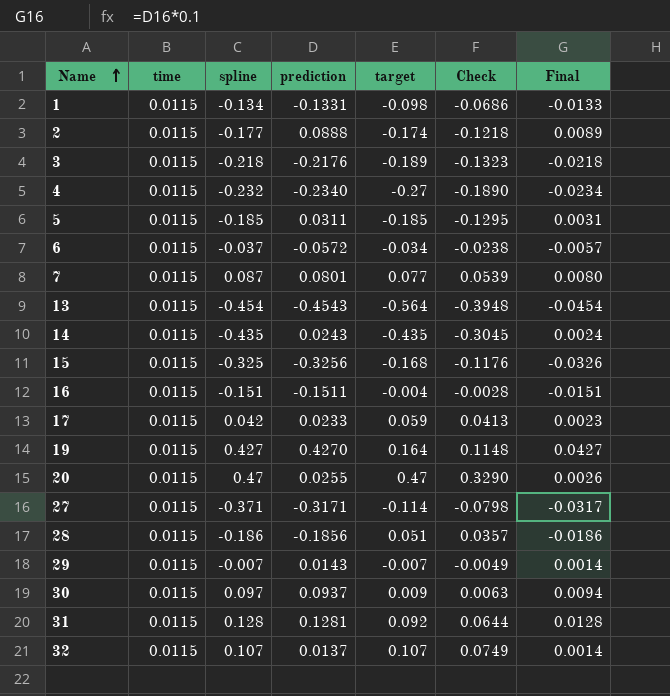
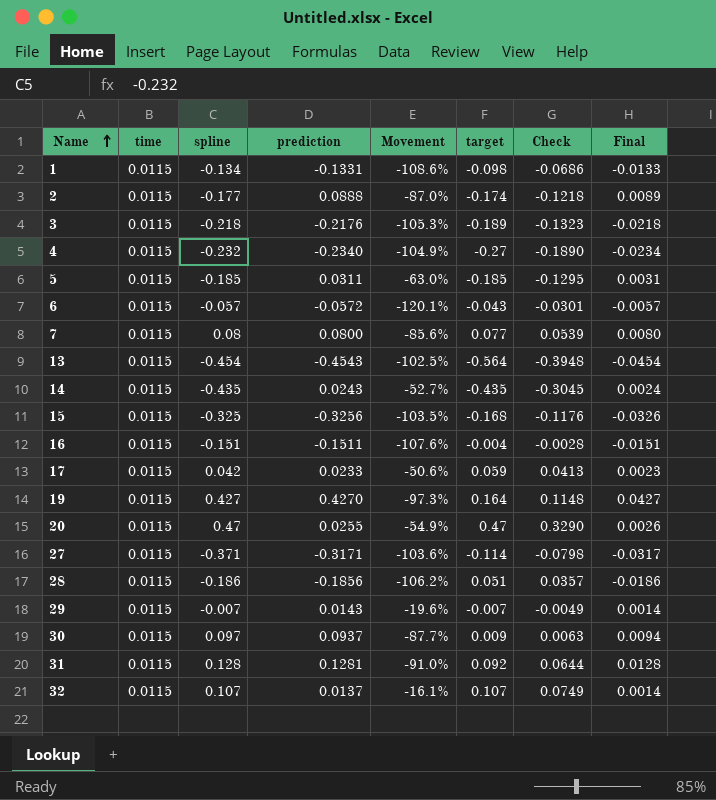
column Movement | formula: none -> ([time] - [prediction]) / [prediction]
6 | spline: -0.037 -> -0.057
6 | target: -0.034 -> -0.043
6 | Check: -0.0238 -> -0.0301
7 | spline: 0.087 -> 0.08
7 | prediction: 0.0801 -> 0.0800

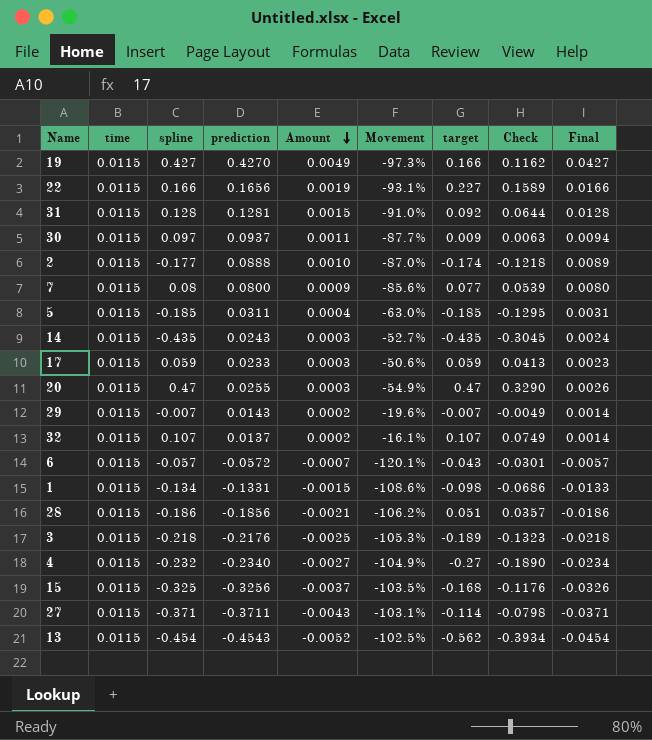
row order: Name ascending -> Amount descending
column Amount | formula: none -> [time] * [prediction]
row 16: 0.0115 | -0.151 | -0.1511 | -107.6% | -0.004 | -0.0028 | -0.0151 -> none
19 | target: 0.164 -> 0.166
19 | Check: 0.1148 -> 0.1162
row 22: none -> 0.0115 | 0.166 | 0.1656 | 0.0019 | -93.1% | 0.227 | 0.1589 | 0.0166
17 | spline: 0.042 -> 0.059
27 | prediction: -0.3171 -> -0.3711
27 | Movement: -103.6% -> -103.1%
27 | Final: -0.0317 -> -0.0371
13 | target: -0.564 -> -0.562
13 | Check: -0.3948 -> -0.3934

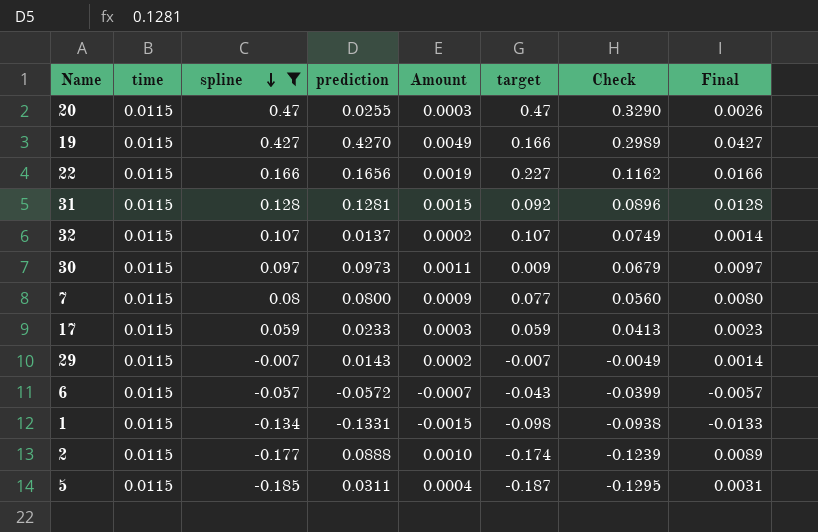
filter: none -> spline >= -0.185
row order: Amount descending -> spline descending
column Movement | formula: ([time] - [prediction]) / [prediction] -> none
column Check | formula: [target] * 0.7 -> [spline] * 0.7
30 | prediction: 0.0937 -> 0.0973
30 | Final: 0.0094 -> 0.0097
5 | target: -0.185 -> -0.187

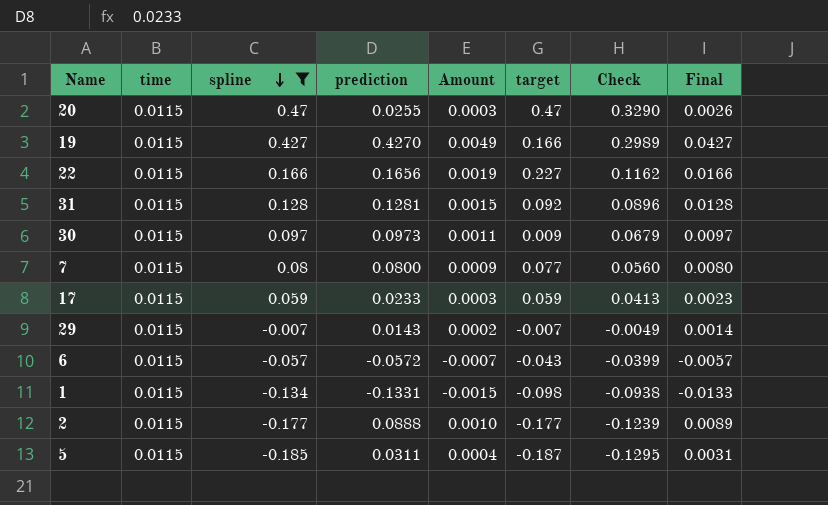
row 32: 0.0115 | 0.107 | 0.0137 | 0.0002 | 0.107 | 0.0749 | 0.0014 -> none
2 | target: -0.174 -> -0.177

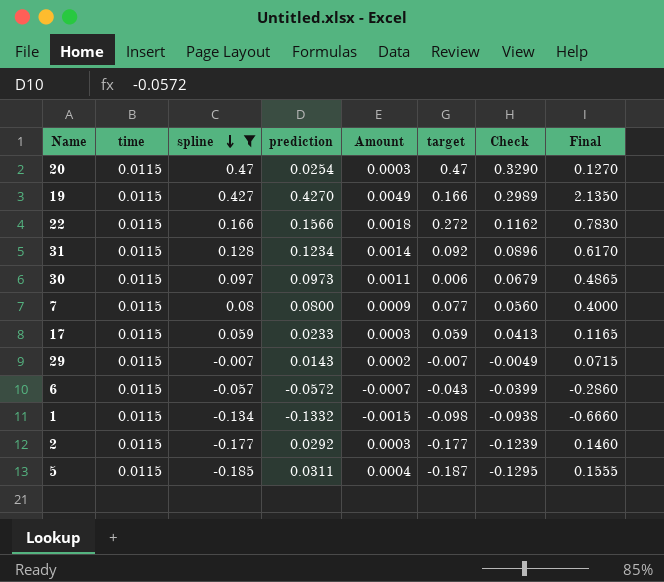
column Final | formula: [prediction] * 0.1 -> [prediction] * 5
20 | prediction: 0.0255 -> 0.0254
22 | prediction: 0.1656 -> 0.1566
22 | Amount: 0.0019 -> 0.0018
22 | target: 0.227 -> 0.272
31 | prediction: 0.1281 -> 0.1234
31 | Amount: 0.0015 -> 0.0014
30 | target: 0.009 -> 0.006
1 | prediction: -0.1331 -> -0.1332
2 | prediction: 0.0888 -> 0.0292
2 | Amount: 0.0010 -> 0.0003

